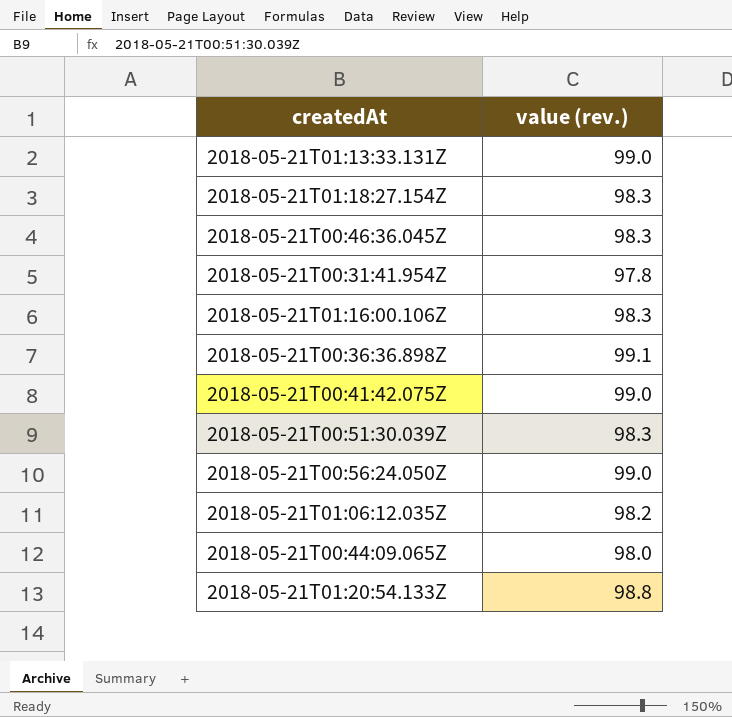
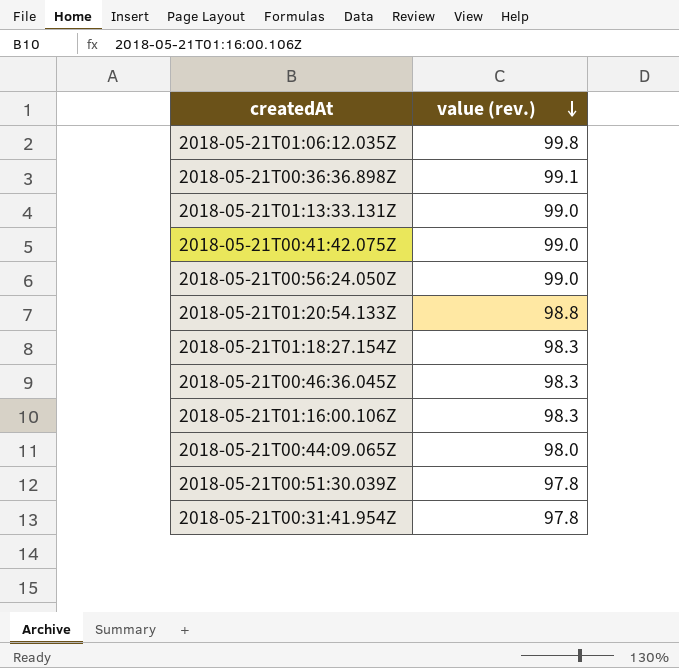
row order: none -> value (rev.) descending
2018-05-21T01:06:12.035Z | value (rev.): 98.2 -> 99.8
2018-05-21T00:51:30.039Z | value (rev.): 98.3 -> 97.8

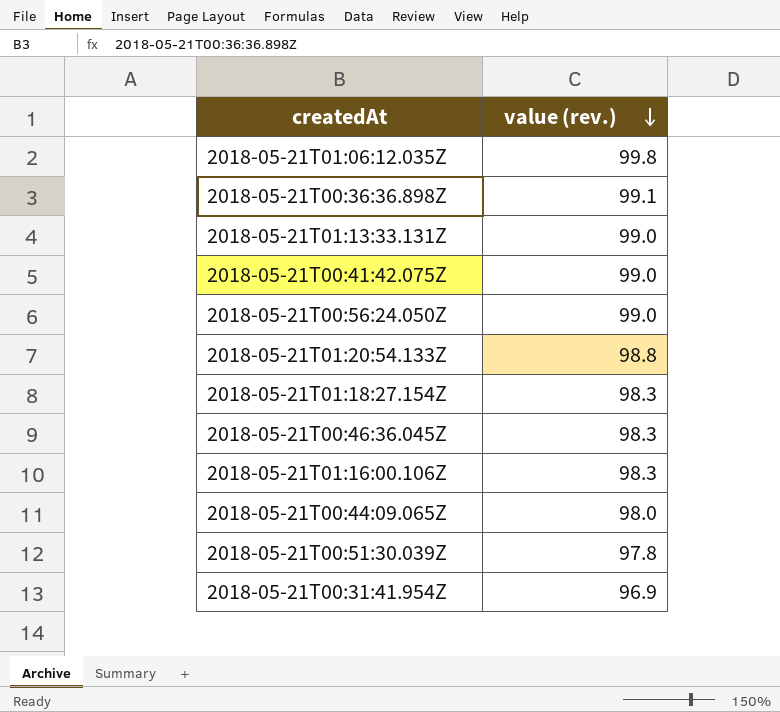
2018-05-21T00:31:41.954Z | value (rev.): 97.8 -> 96.9

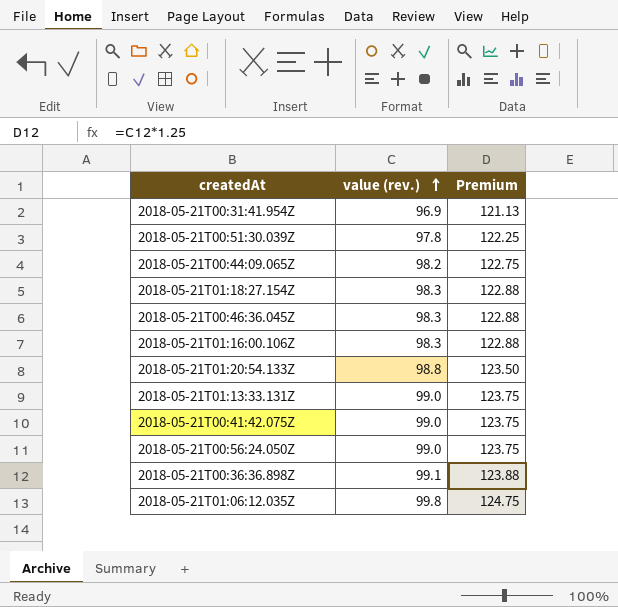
row order: value (rev.) descending -> value (rev.) ascending
column Premium | formula: none -> [value (rev.)] * 1.25
2018-05-21T00:44:09.065Z | value (rev.): 98.0 -> 98.2

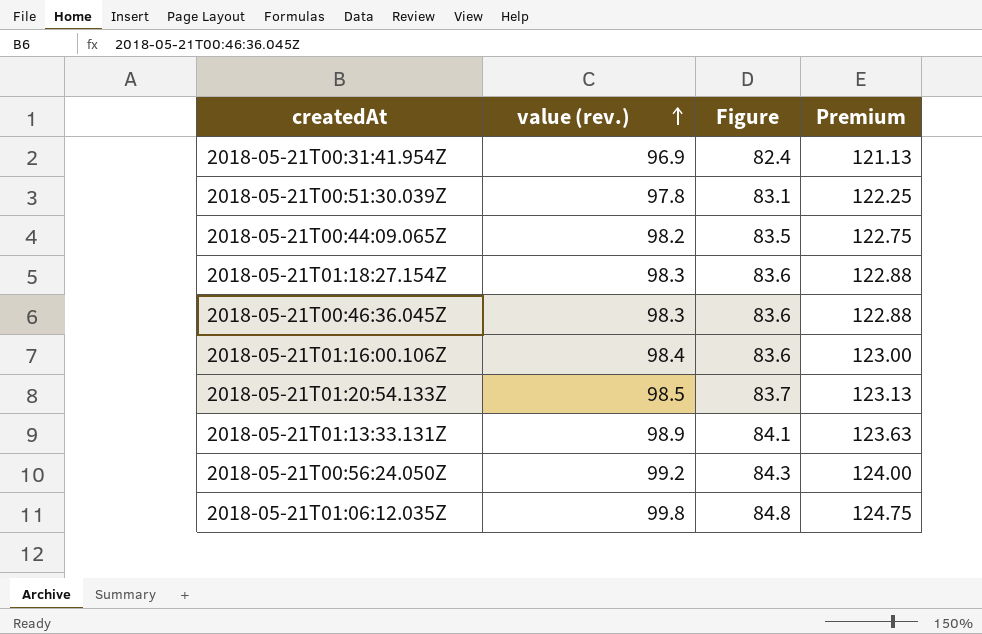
column Figure | formula: none -> [value (rev.)] * 0.85
row 2018-05-21T00:41:42.075Z: 99.0 | 123.75 -> none
row 2018-05-21T00:36:36.898Z: 99.1 | 123.88 -> none
2018-05-21T01:16:00.106Z | value (rev.): 98.3 -> 98.4
2018-05-21T01:16:00.106Z | Premium: 122.88 -> 123.00
2018-05-21T01:20:54.133Z | value (rev.): 98.8 -> 98.5
2018-05-21T01:20:54.133Z | Premium: 123.50 -> 123.13
2018-05-21T01:13:33.131Z | value (rev.): 99.0 -> 98.9
2018-05-21T01:13:33.131Z | Premium: 123.75 -> 123.63
2018-05-21T00:56:24.050Z | value (rev.): 99.0 -> 99.2
2018-05-21T00:56:24.050Z | Premium: 123.75 -> 124.00

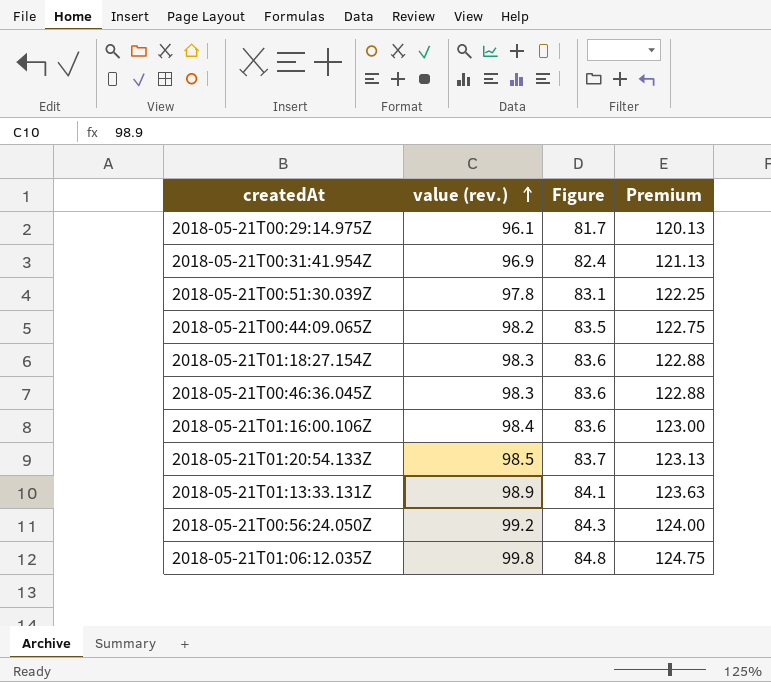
row 2018-05-21T00:29:14.975Z: none -> 96.1 | 81.7 | 120.13

